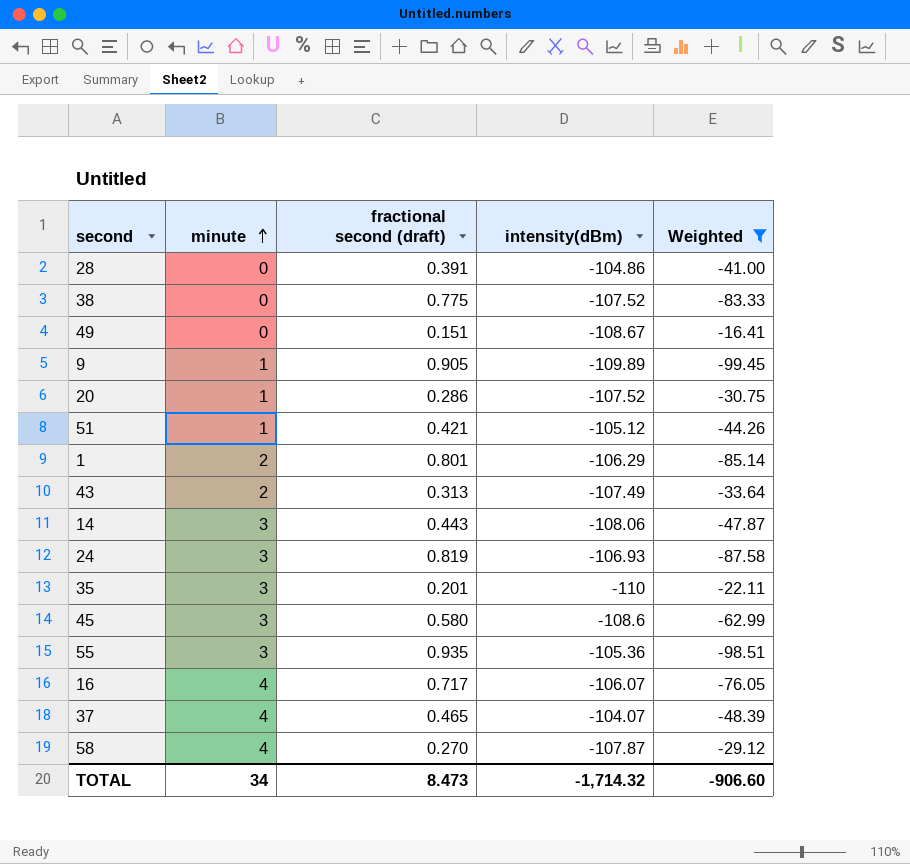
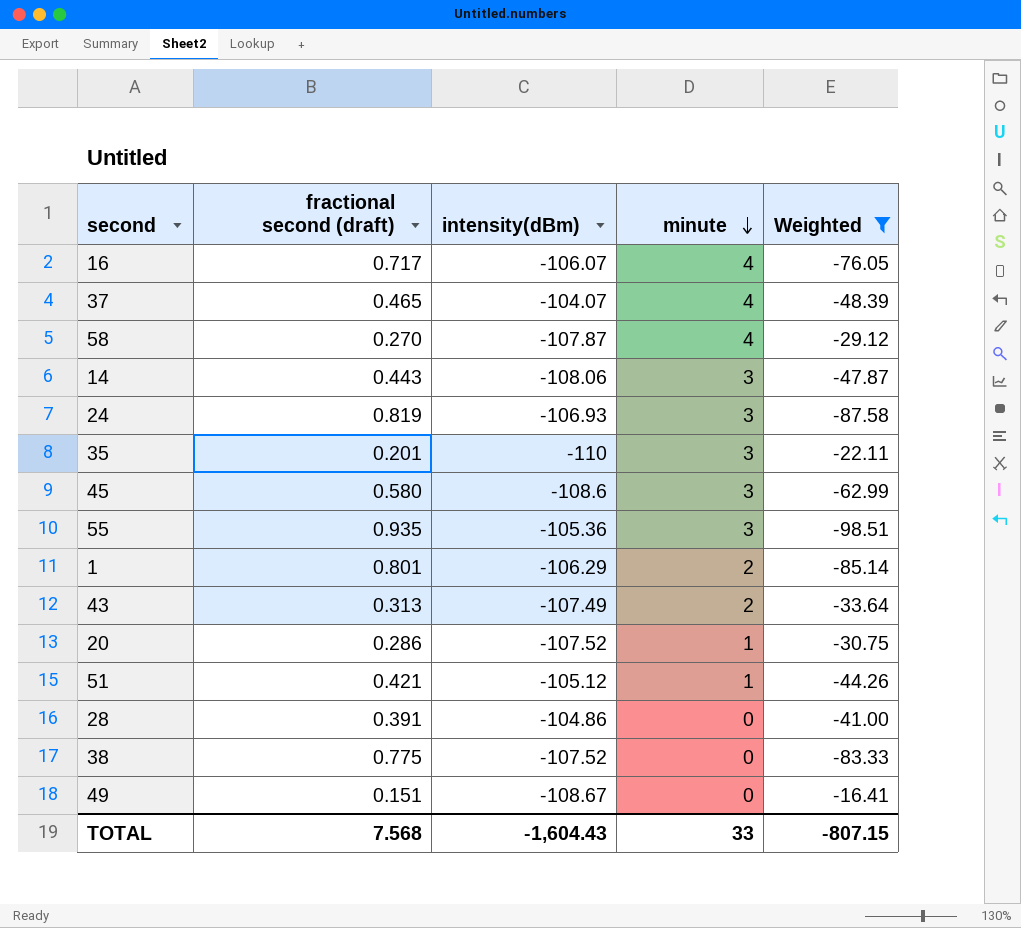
row order: minute ascending -> minute descending
column minute | position: 2 -> 4
row 9: 1 | 0.905 | -109.89 | -99.45 -> none
TOTAL | fractional second (draft): 8.473 -> 7.568
TOTAL | intensity(dBm): -1,714.32 -> -1,604.43
TOTAL | minute: 34 -> 33
TOTAL | Weighted: -906.60 -> -807.15

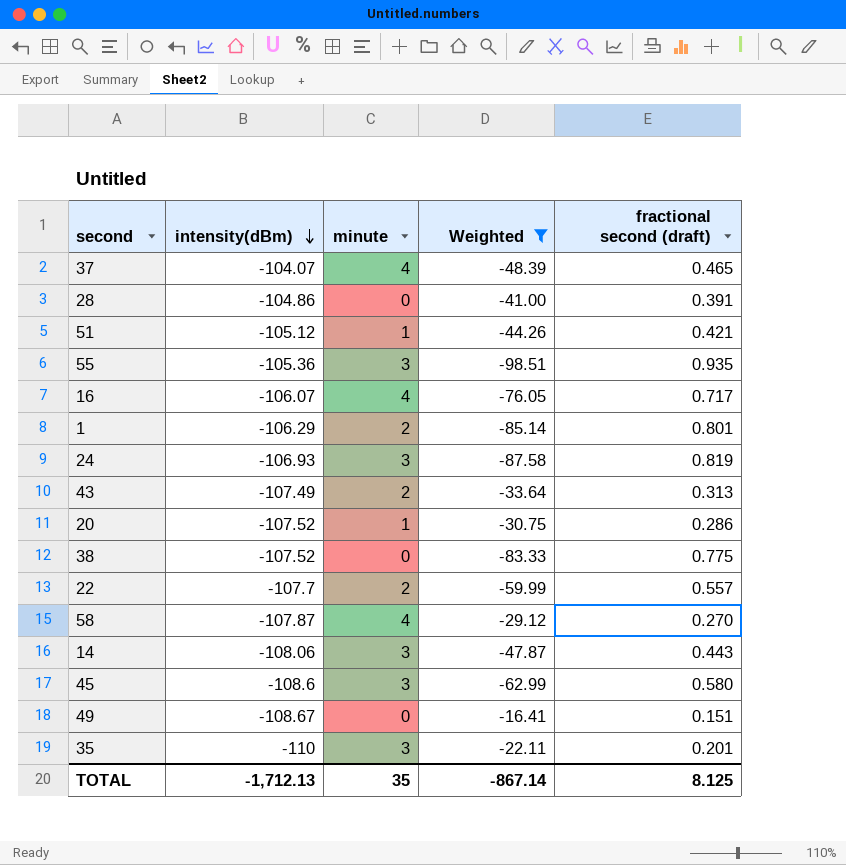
row order: minute descending -> intensity(dBm) descending
column fractional second (draft) | position: 2 -> 5
row 22: none -> -107.7 | 2 | -59.99 | 0.557
TOTAL | intensity(dBm): -1,604.43 -> -1,712.13
TOTAL | minute: 33 -> 35
TOTAL | Weighted: -807.15 -> -867.14
TOTAL | fractional second (draft): 7.568 -> 8.125

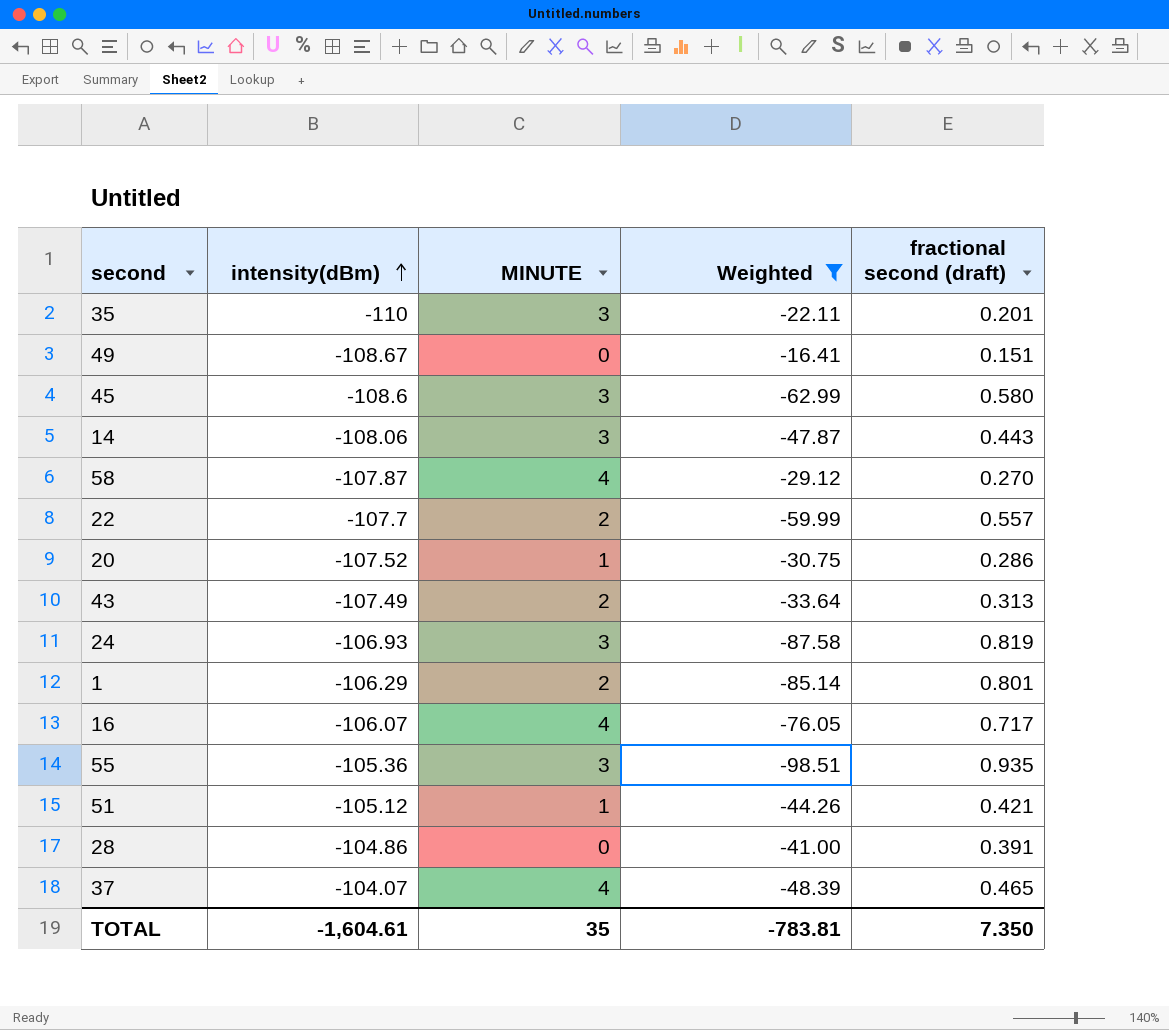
row order: intensity(dBm) descending -> intensity(dBm) ascending
column name: minute -> MINUTE
row 38: -107.52 | 0 | -83.33 | 0.775 -> none
TOTAL | intensity(dBm): -1,712.13 -> -1,604.61
TOTAL | Weighted: -867.14 -> -783.81
TOTAL | fractional second (draft): 8.125 -> 7.350

